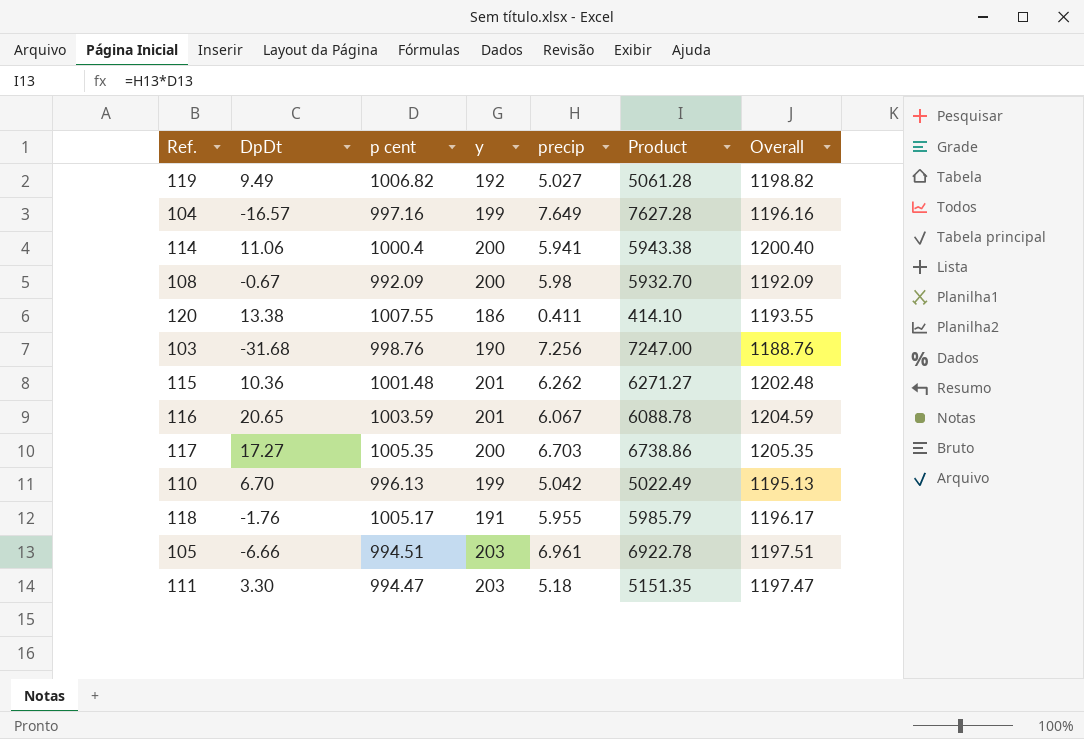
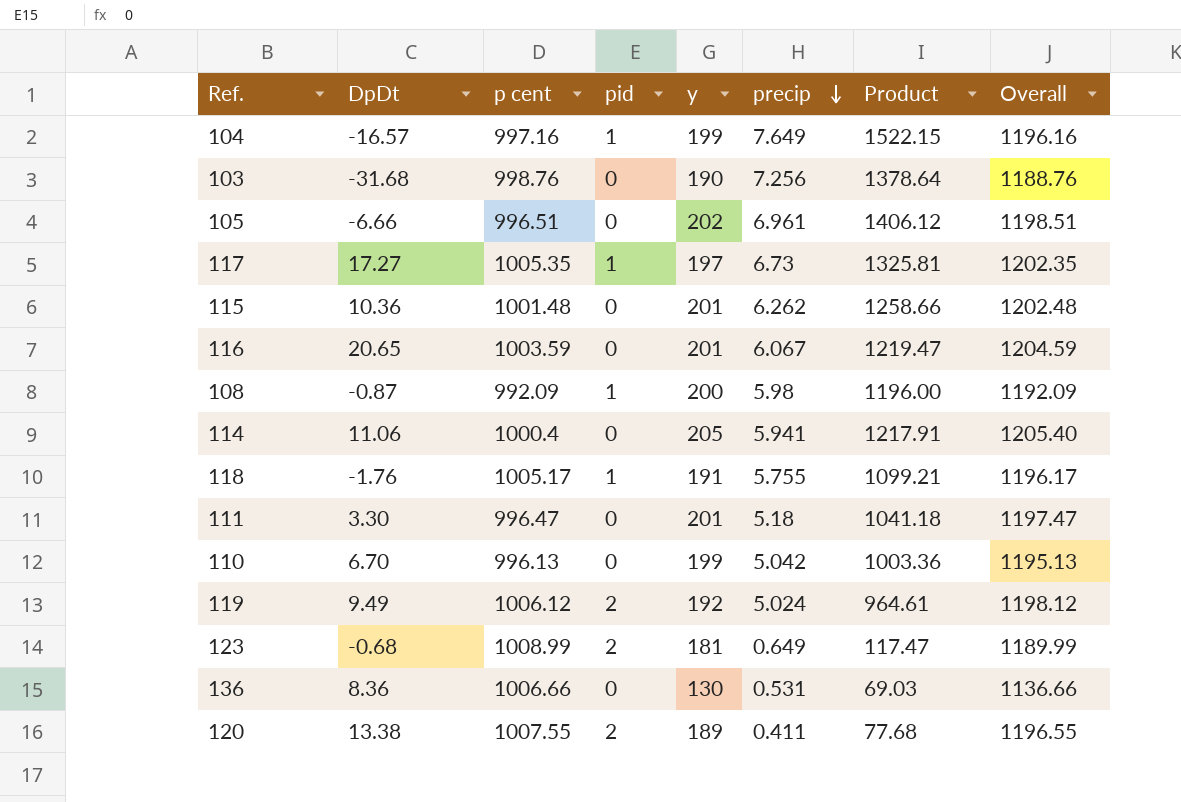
row order: none -> precip descending
column pid | position: none -> 4
column Product | formula: [p cent] * [precip] -> [y] * [precip]
105 | p cent: 994.51 -> 996.51
105 | y: 203 -> 202
105 | Overall: 1197.51 -> 1198.51
117 | y: 200 -> 197
117 | precip: 6.703 -> 6.73
117 | Overall: 1205.35 -> 1202.35
108 | DpDt: -0.67 -> -0.87
114 | y: 200 -> 205
114 | Overall: 1200.40 -> 1205.40
118 | precip: 5.955 -> 5.755
111 | p cent: 994.47 -> 996.47
111 | y: 203 -> 201
119 | p cent: 1006.82 -> 1006.12
119 | precip: 5.027 -> 5.024
119 | Overall: 1198.82 -> 1198.12
row 123: none -> -0.68 | 1008.99 | 2 | 181 | 0.649 | 117.47 | 1189.99
row 136: none -> 8.36 | 1006.66 | 0 | 130 | 0.531 | 69.03 | 1136.66
120 | y: 186 -> 189
120 | Overall: 1193.55 -> 1196.55

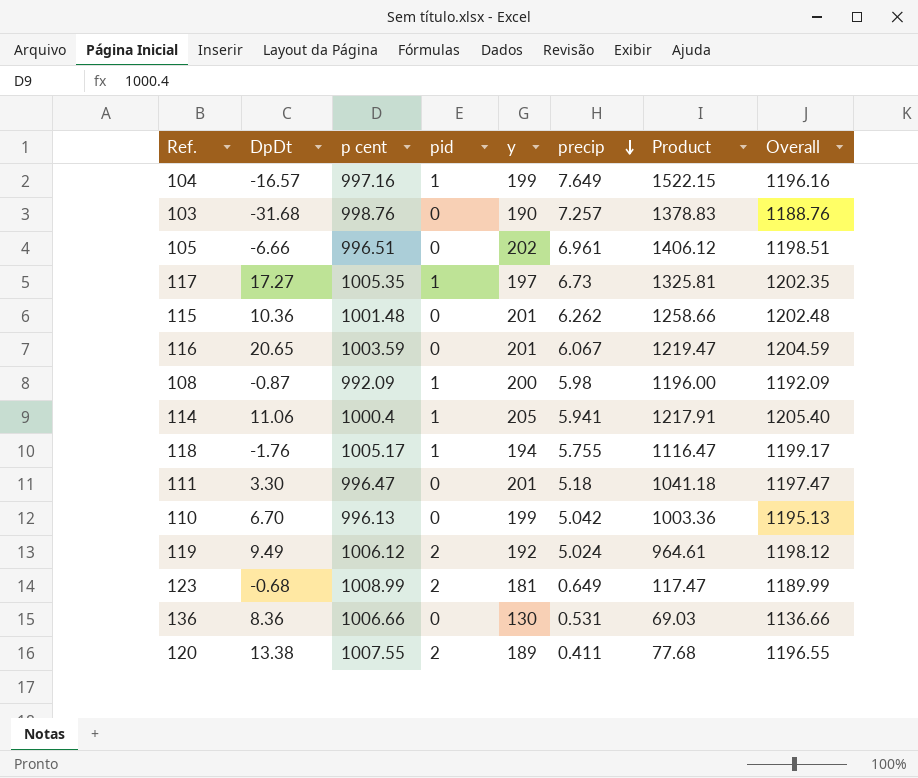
103 | precip: 7.256 -> 7.257
103 | Product: 1378.64 -> 1378.83
114 | pid: 0 -> 1
118 | y: 191 -> 194
118 | Product: 1099.21 -> 1116.47
118 | Overall: 1196.17 -> 1199.17

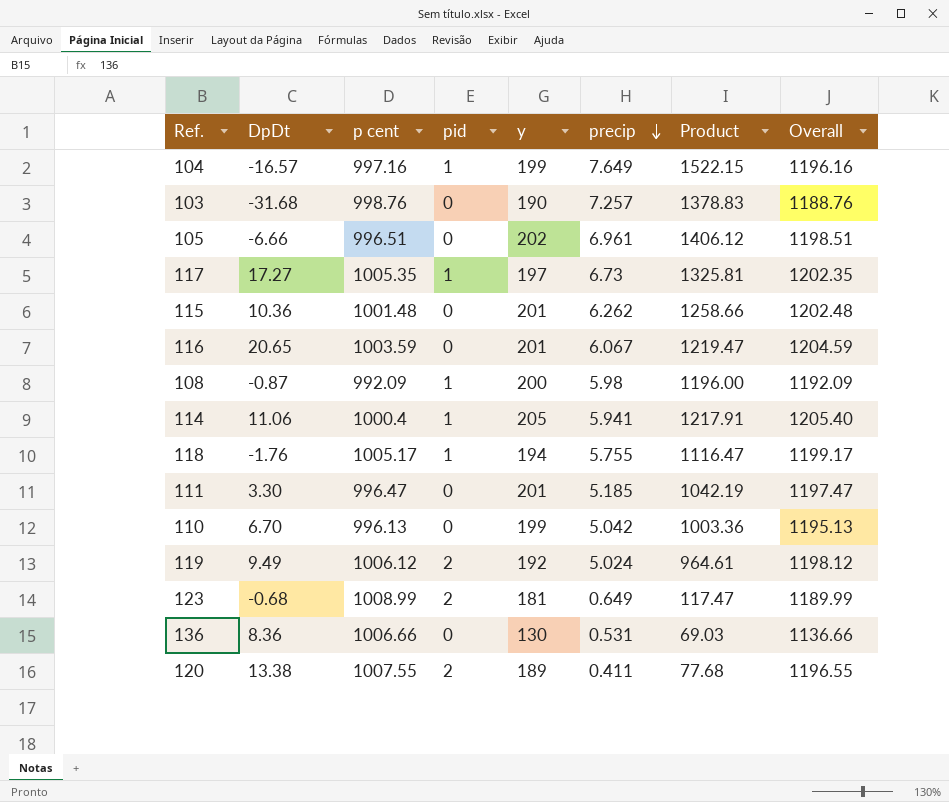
111 | precip: 5.18 -> 5.185
111 | Product: 1041.18 -> 1042.19

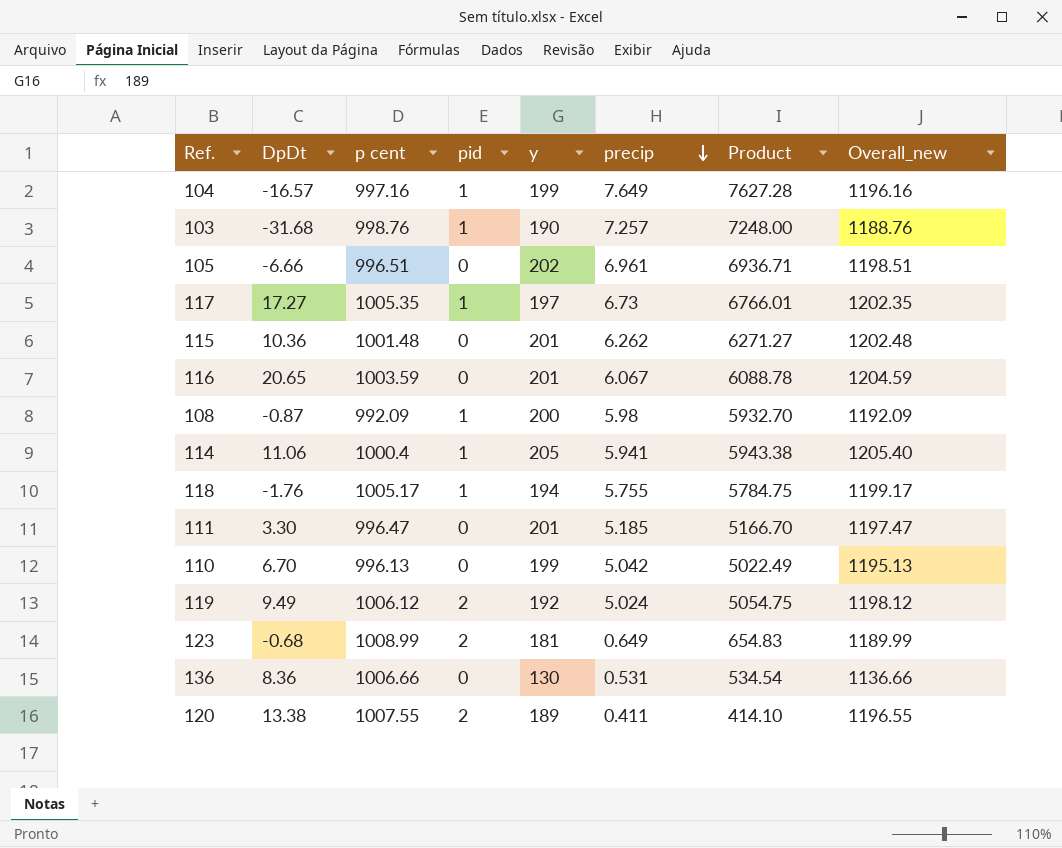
column Product | formula: [y] * [precip] -> [p cent] * [precip]
column name: Overall -> Overall_new
103 | pid: 0 -> 1

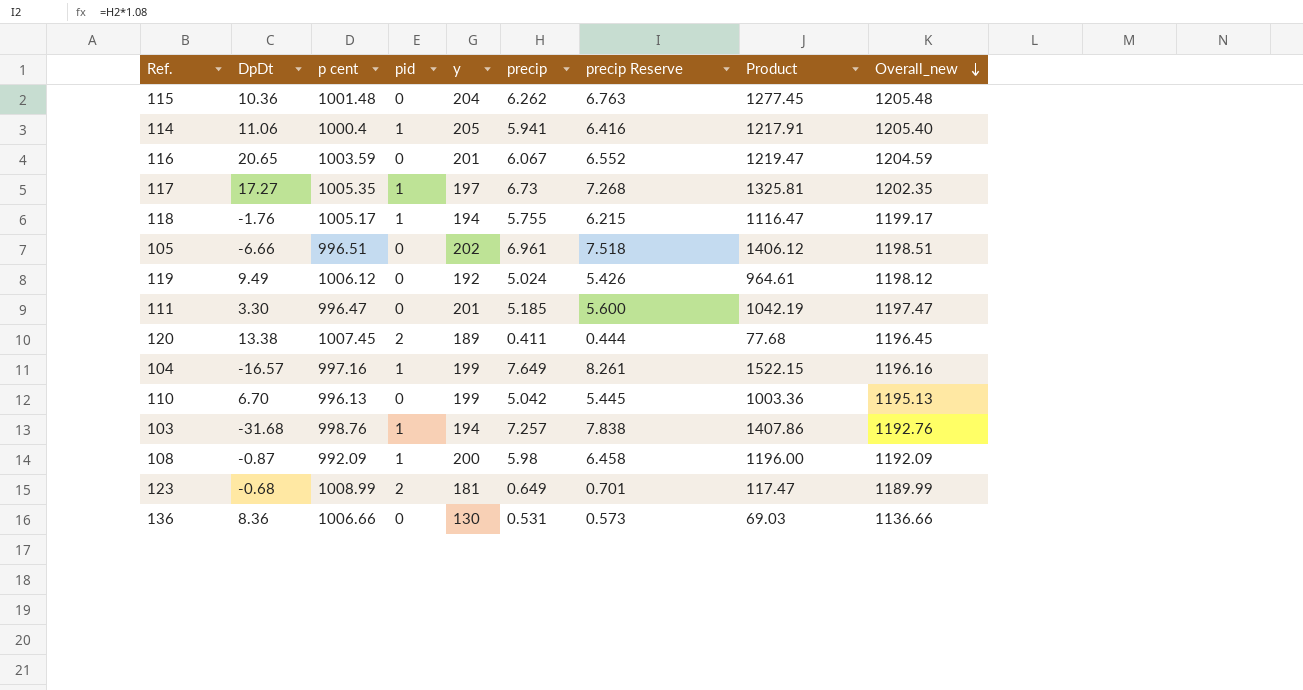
row order: precip descending -> Overall_new descending
column precip Reserve | formula: none -> [precip] * 1.08
column Product | formula: [p cent] * [precip] -> [y] * [precip]
115 | y: 201 -> 204
115 | Overall_new: 1202.48 -> 1205.48
119 | pid: 2 -> 0
120 | p cent: 1007.55 -> 1007.45
120 | Overall_new: 1196.55 -> 1196.45
103 | y: 190 -> 194
103 | Overall_new: 1188.76 -> 1192.76

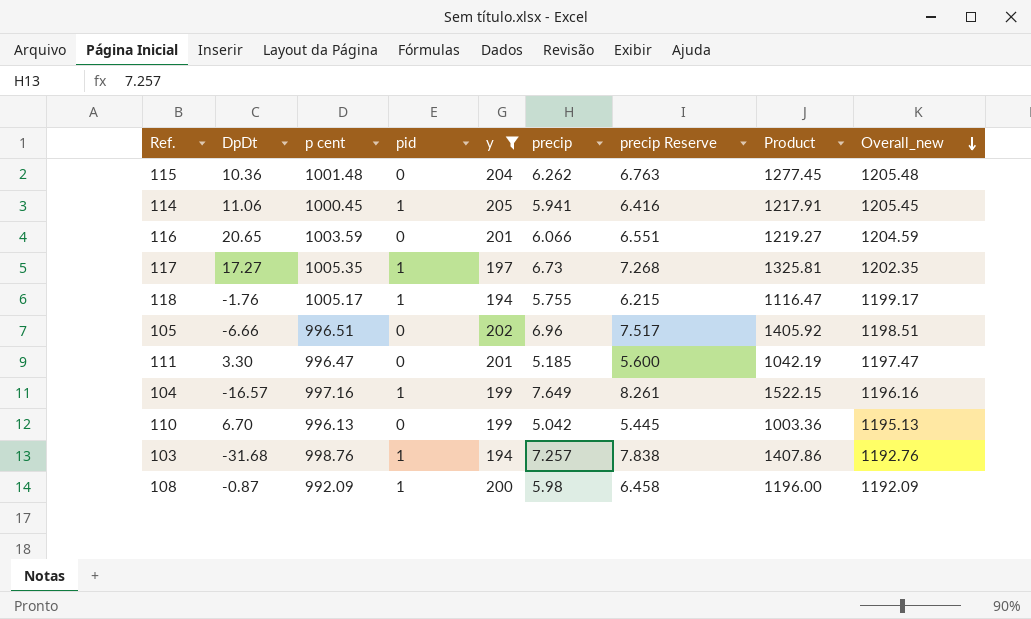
filter: none -> y >= 194
114 | p cent: 1000.4 -> 1000.45
114 | Overall_new: 1205.40 -> 1205.45
116 | precip: 6.067 -> 6.066
116 | precip Reserve: 6.552 -> 6.551
116 | Product: 1219.47 -> 1219.27
105 | precip: 6.961 -> 6.96
105 | precip Reserve: 7.518 -> 7.517
105 | Product: 1406.12 -> 1405.92

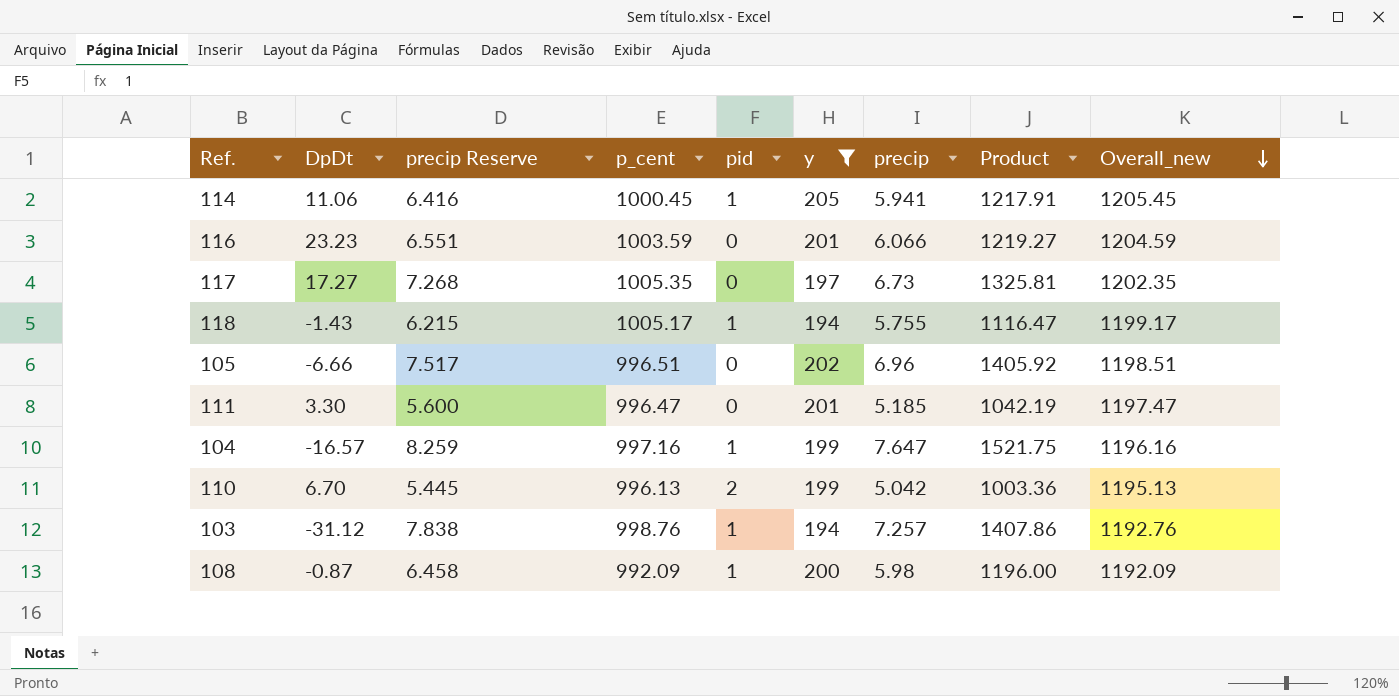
column precip Reserve | position: 7 -> 3
column name: p cent -> p_cent
row 115: 10.36 | 1001.48 | 0 | 204 | 6.262 | 6.763 | 1277.45 | 1205.48 -> none
116 | DpDt: 20.65 -> 23.23
117 | pid: 1 -> 0
118 | DpDt: -1.76 -> -1.43
104 | precip Reserve: 8.261 -> 8.259
104 | precip: 7.649 -> 7.647
104 | Product: 1522.15 -> 1521.75
110 | pid: 0 -> 2
103 | DpDt: -31.68 -> -31.12

